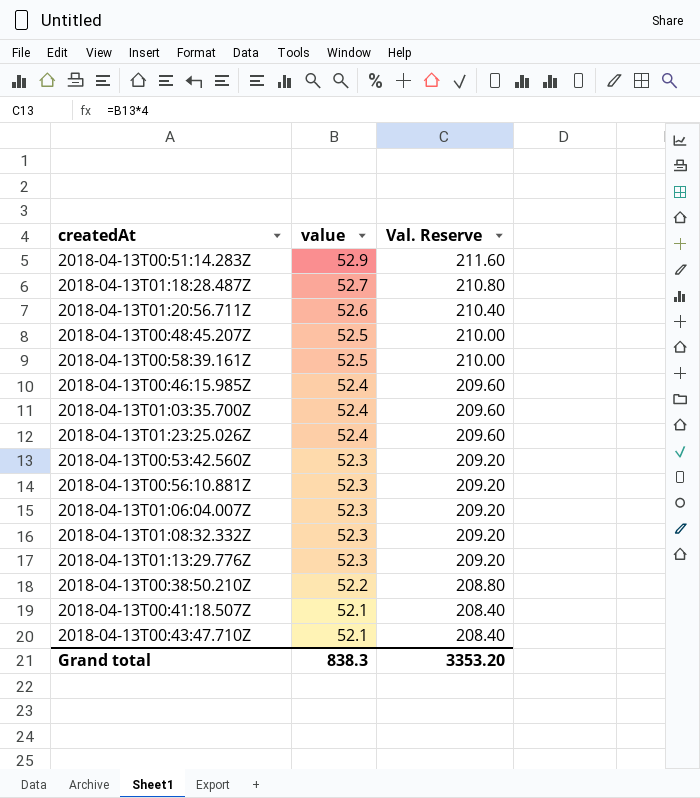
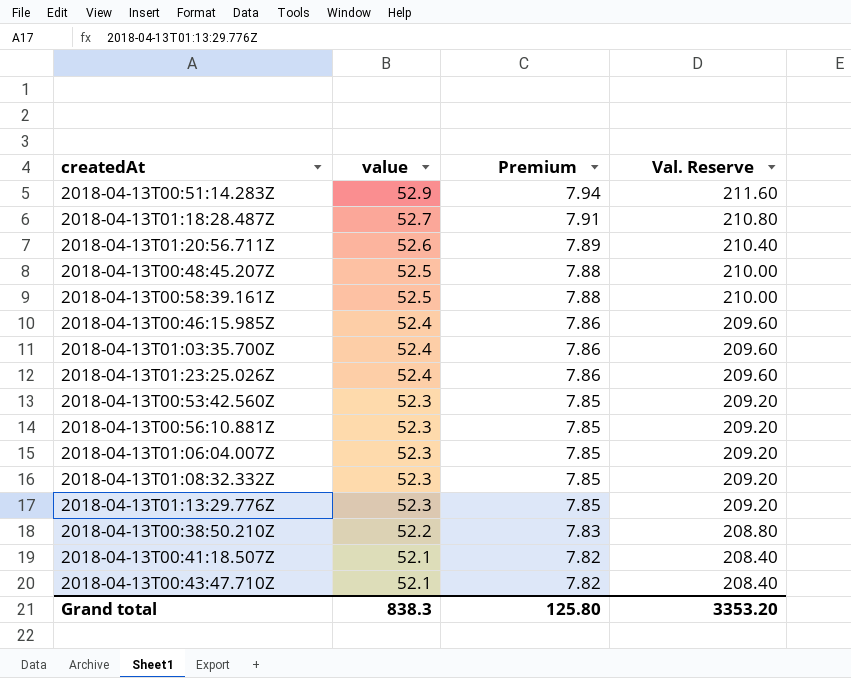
column Premium | formula: none -> [value] * 0.15

